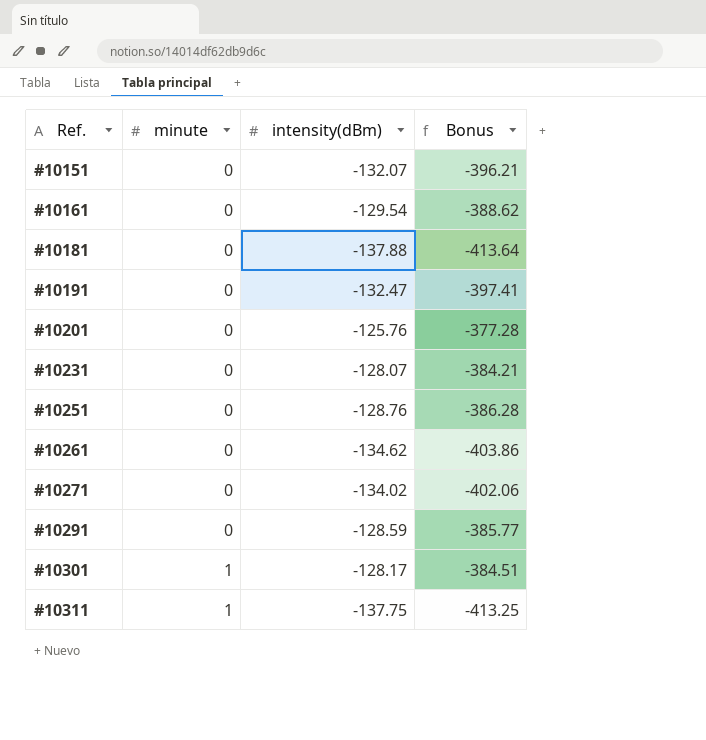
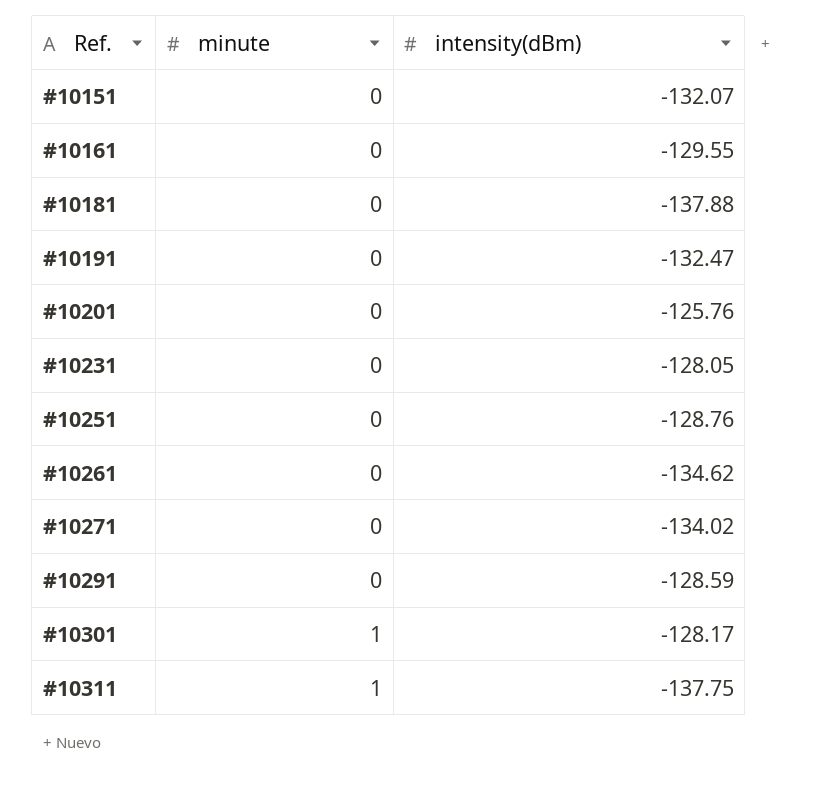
column Bonus | formula: [intensity(dBm)] * 3 -> none
#10161 | intensity(dBm): -129.54 -> -129.55
#10231 | intensity(dBm): -128.07 -> -128.05

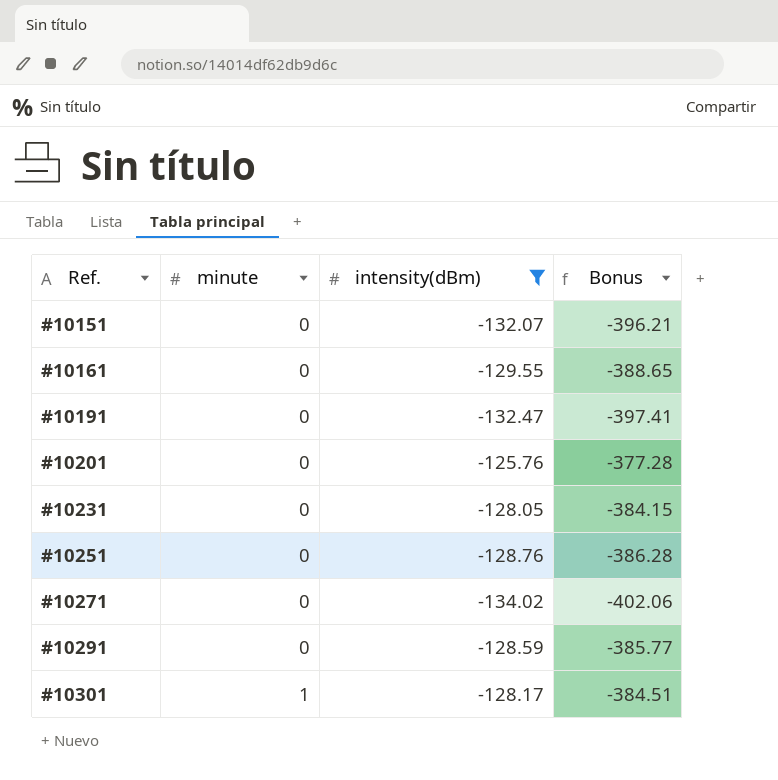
filter: none -> intensity(dBm) >= -134.02
column Bonus | formula: none -> [intensity(dBm)] * 3

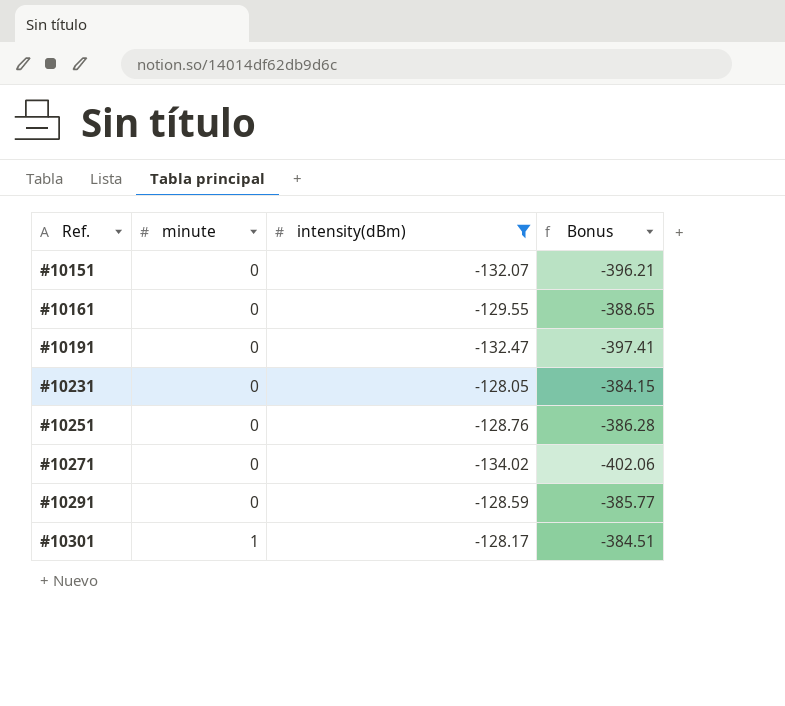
row #10201: 0 | -125.76 | -377.28 -> none

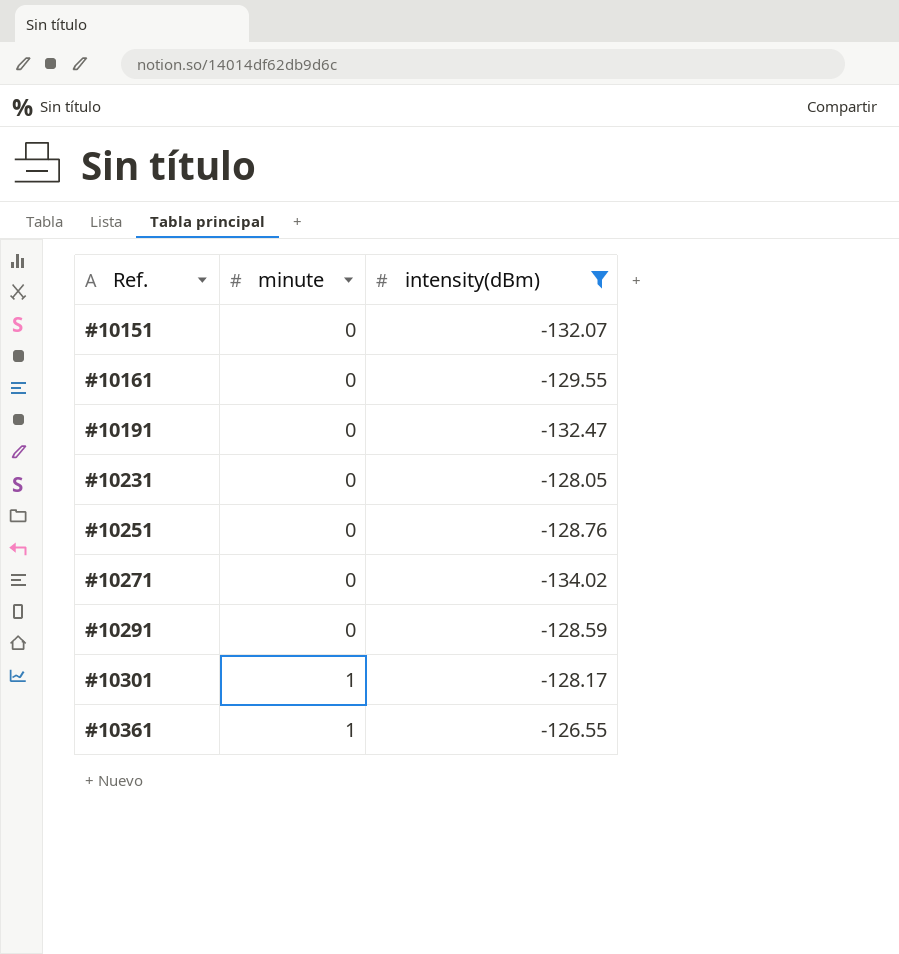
column Bonus | formula: [intensity(dBm)] * 3 -> none
row #10361: none -> 1 | -126.55

